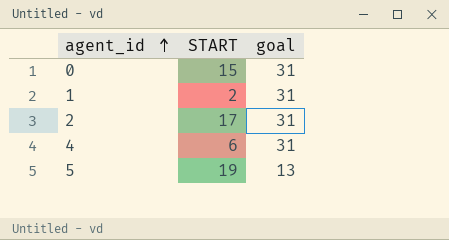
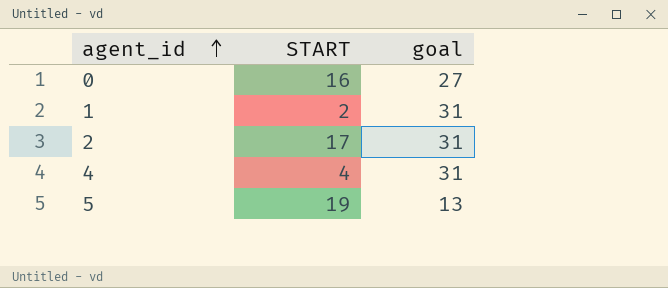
0 | START: 15 -> 16
0 | goal: 31 -> 27
4 | START: 6 -> 4

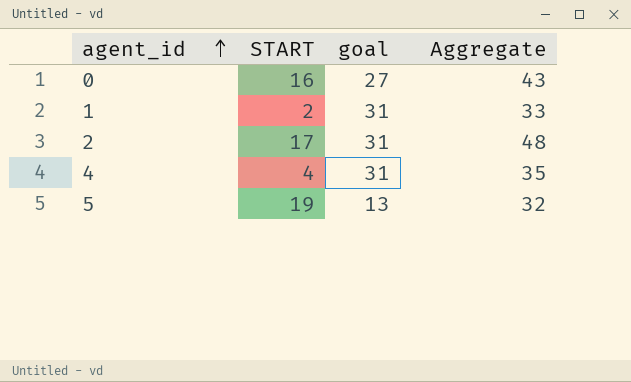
column Aggregate | formula: none -> [START] + [goal]

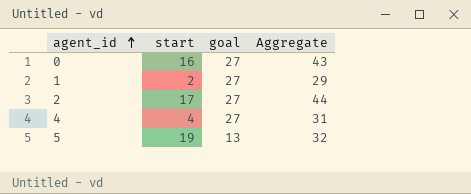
column name: START -> start
1 | goal: 31 -> 27
1 | Aggregate: 33 -> 29
2 | goal: 31 -> 27
2 | Aggregate: 48 -> 44
4 | goal: 31 -> 27
4 | Aggregate: 35 -> 31

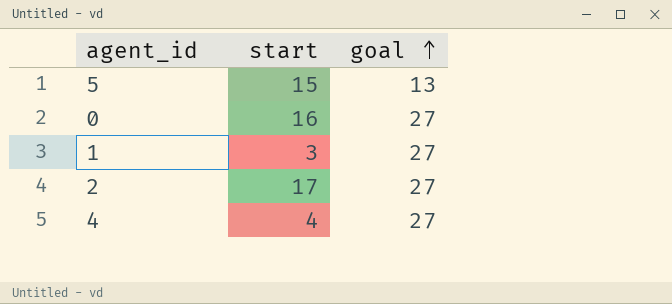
row order: agent_id ascending -> goal ascending
column Aggregate | formula: [start] + [goal] -> none
5 | start: 19 -> 15
1 | start: 2 -> 3

